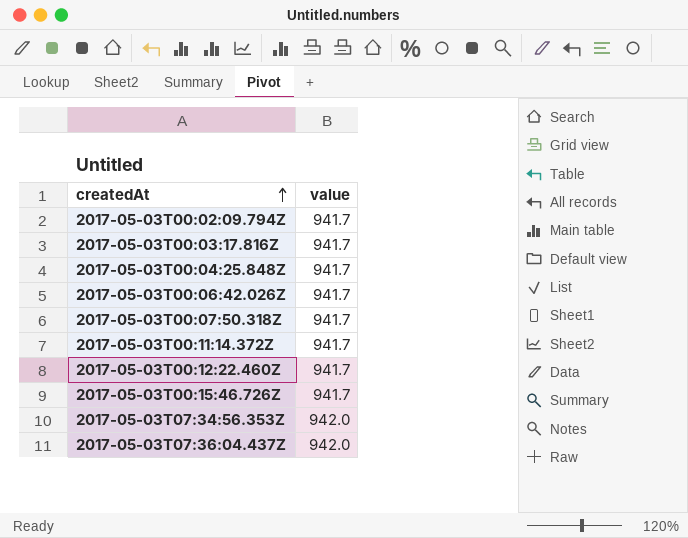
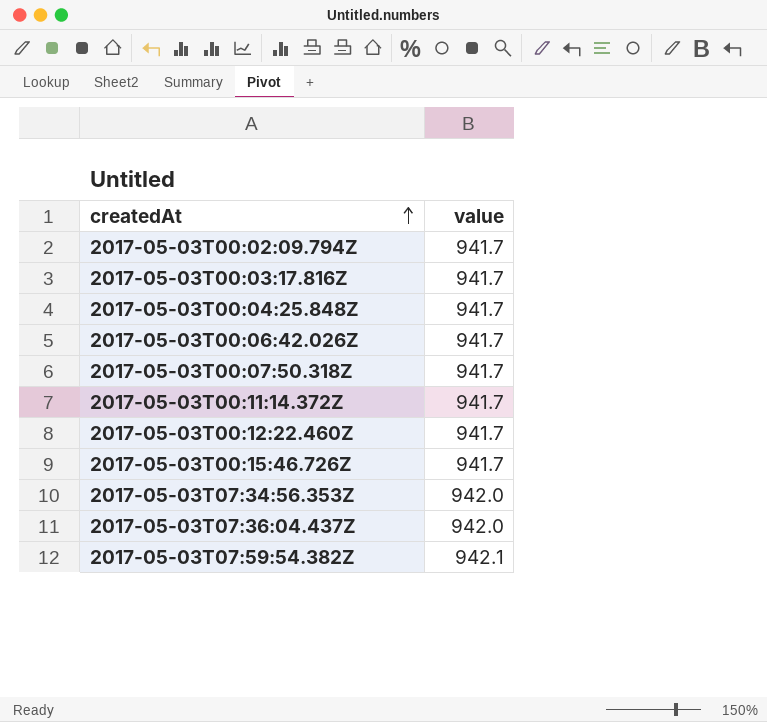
row 2017-05-03T07:59:54.382Z: none -> 942.1

